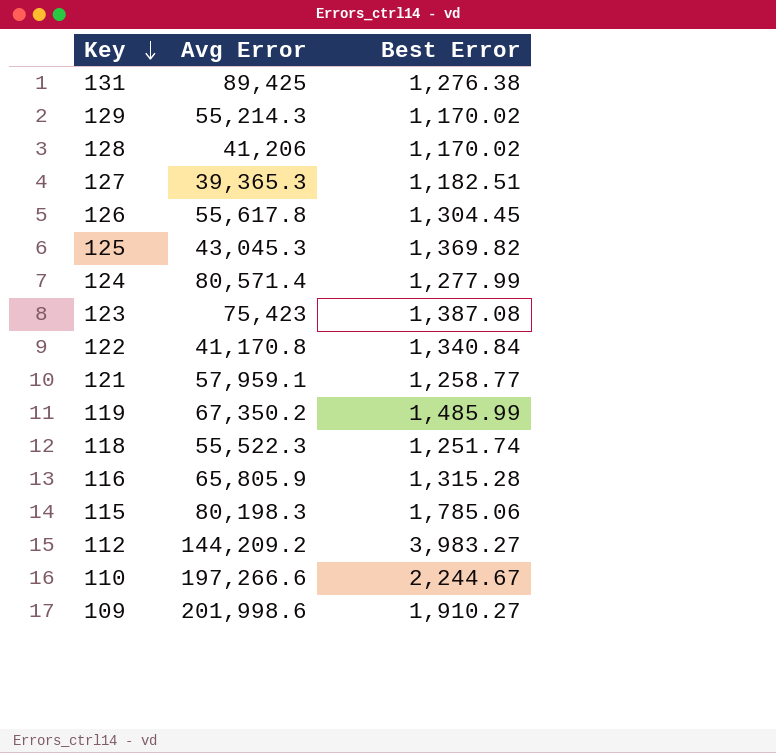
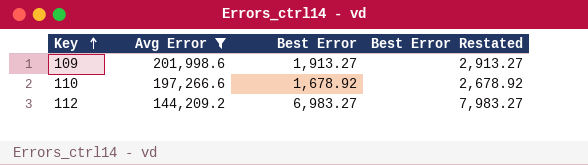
filter: none -> Avg Error >= 144,209.2
row order: Key descending -> Key ascending
column Best Error Restated | formula: none -> [Best Error] + 1000
109 | Best Error: 1,910.27 -> 1,913.27
110 | Best Error: 2,244.67 -> 1,678.92
112 | Best Error: 3,983.27 -> 6,983.27

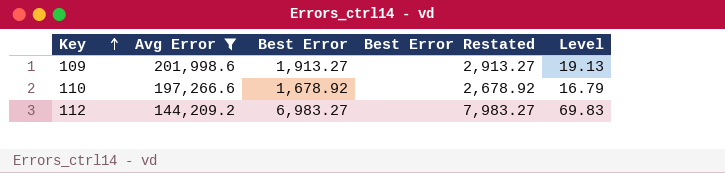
column Level | formula: none -> [Best Error] * 0.01

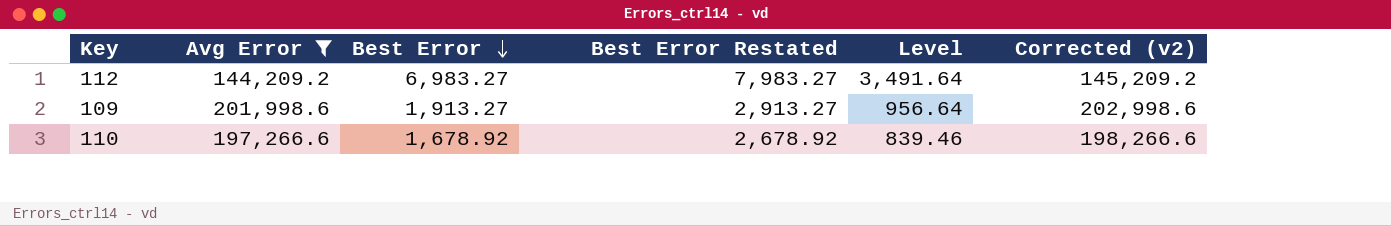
row order: Key ascending -> Best Error descending
column Level | formula: [Best Error] * 0.01 -> [Best Error] * 0.5
column Corrected (v2) | formula: none -> [Avg Error] + 1000

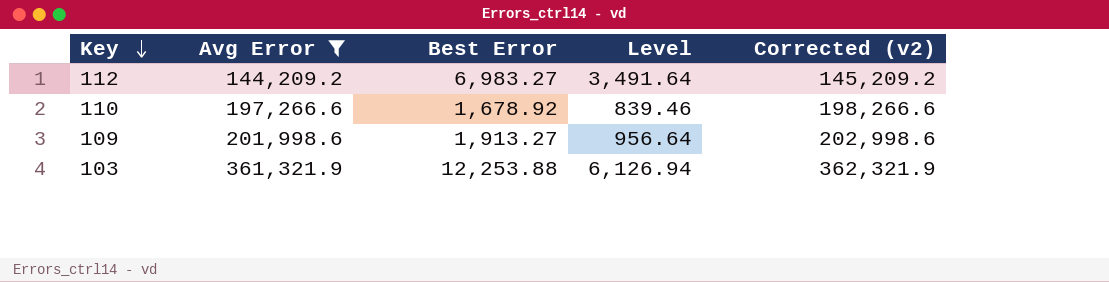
row order: Best Error descending -> Key descending
column Best Error Restated | formula: [Best Error] + 1000 -> none
row 103: none -> 361,321.9 | 12,253.88 | 6,126.94 | 362,321.9

